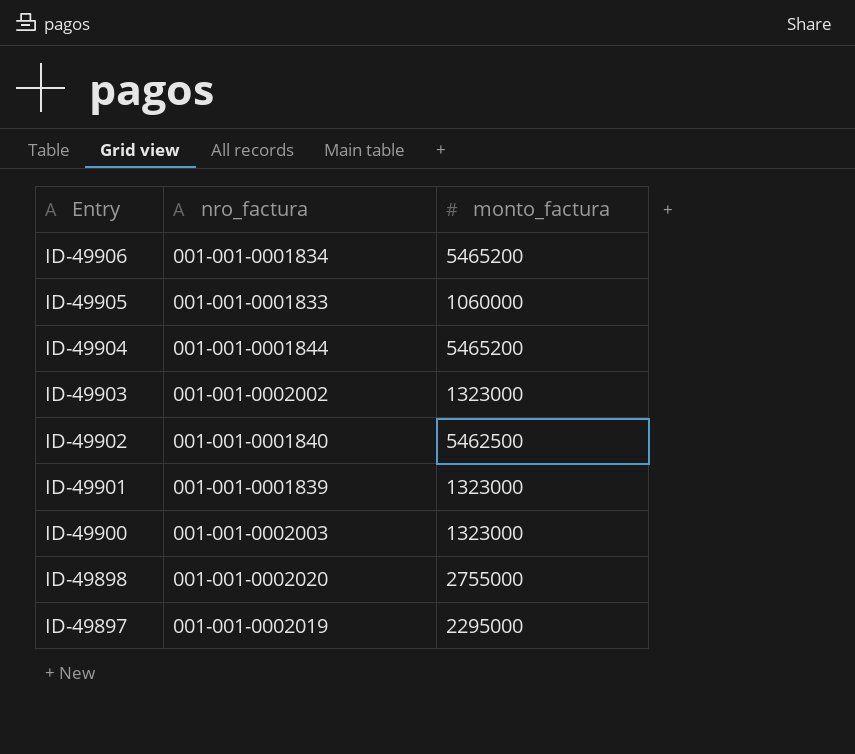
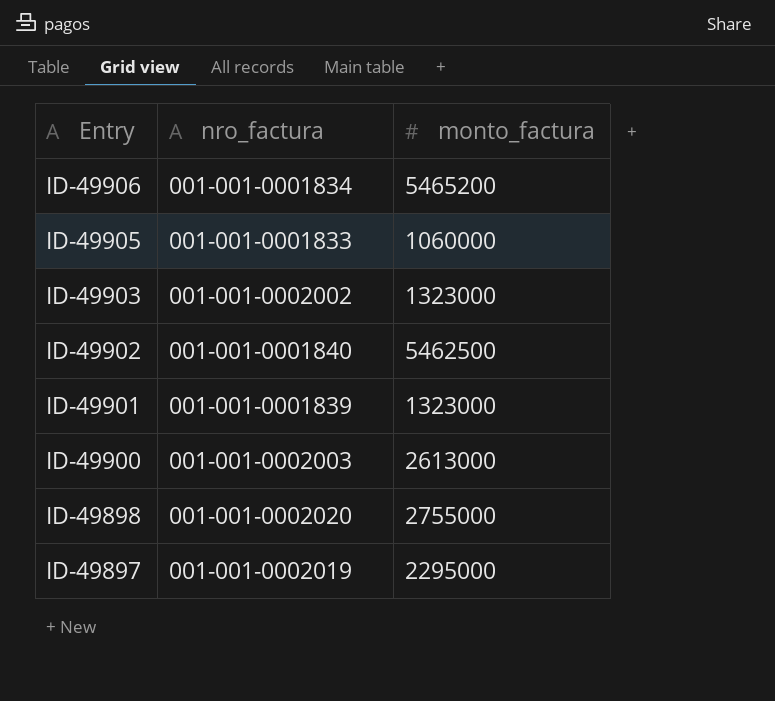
row ID-49904: 001-001-0001844 | 5465200 -> none
ID-49900 | monto_factura: 1323000 -> 2613000

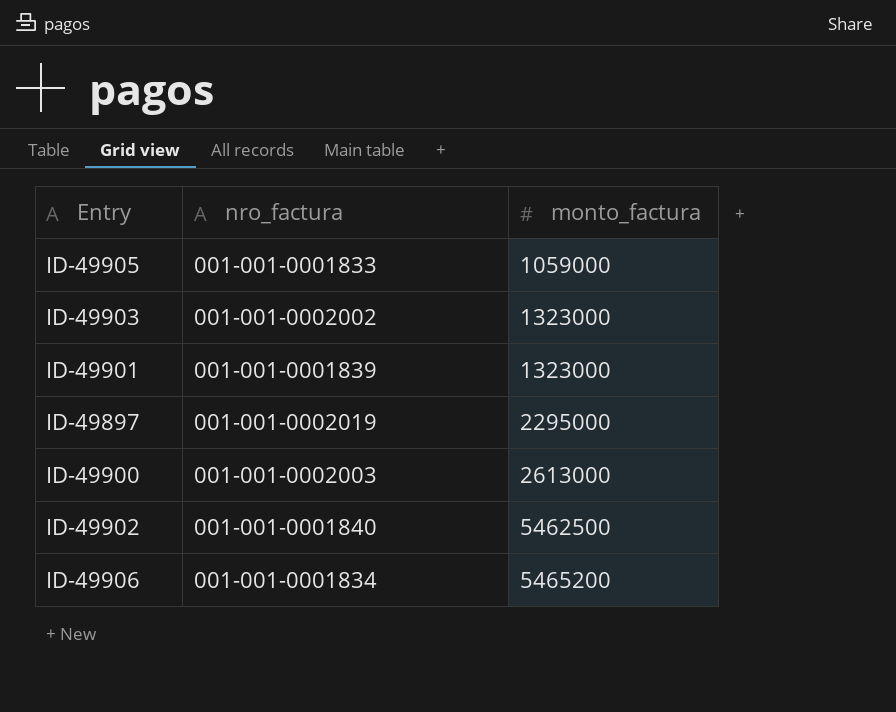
row order: Entry descending -> monto_factura ascending
row ID-49898: 001-001-0002020 | 2755000 -> none
ID-49905 | monto_factura: 1060000 -> 1059000

